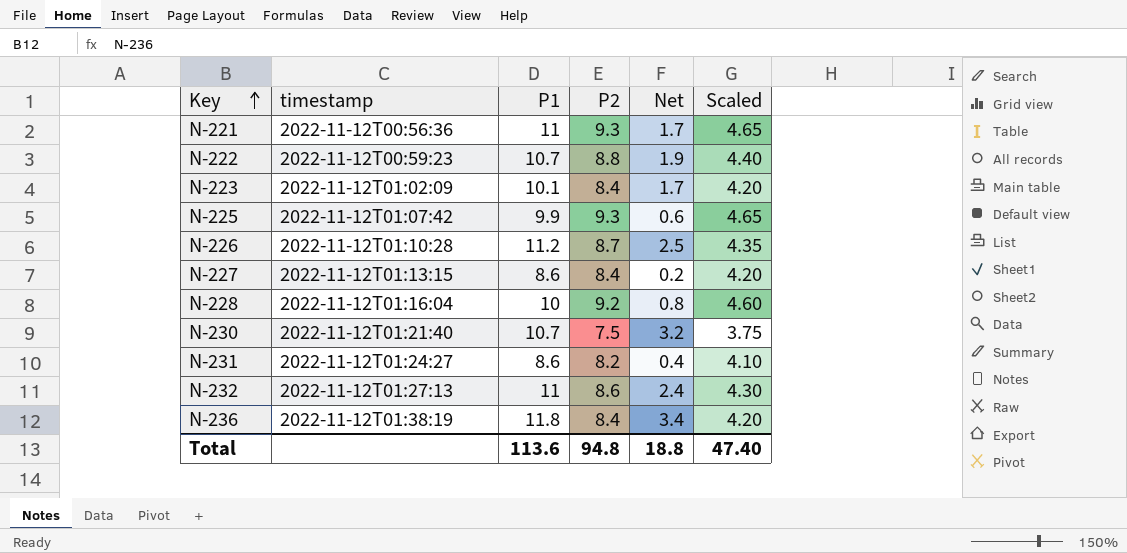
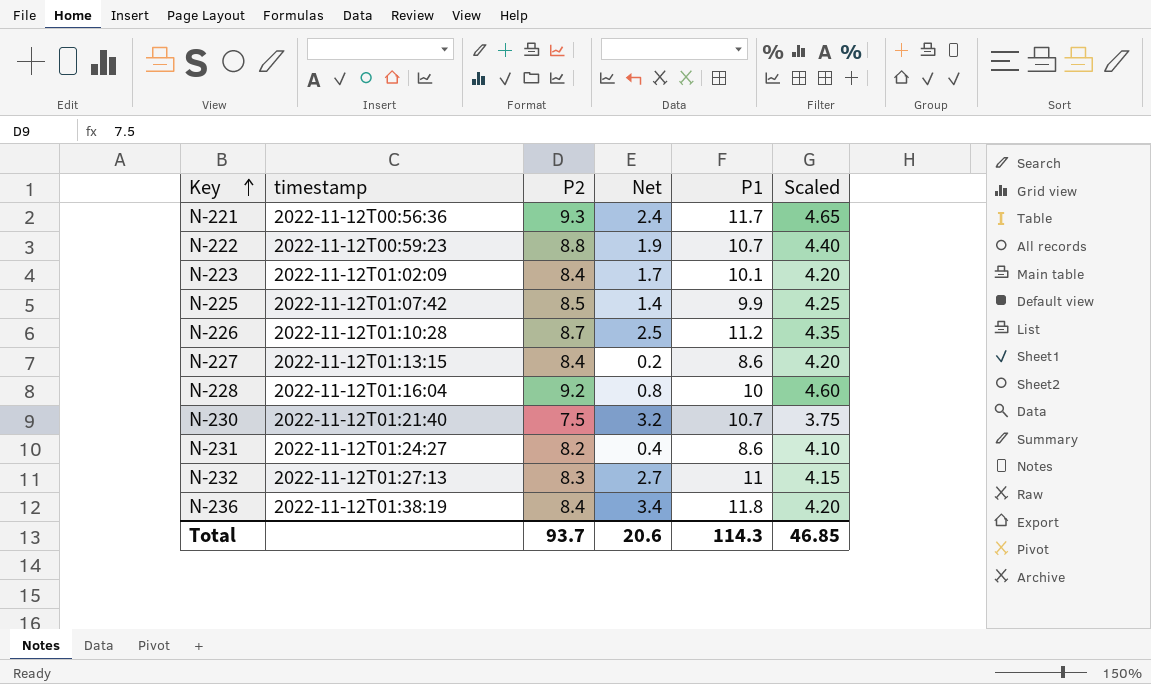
column P1 | position: 3 -> 5
N-221 | Net: 1.7 -> 2.4
N-221 | P1: 11 -> 11.7
N-225 | P2: 9.3 -> 8.5
N-225 | Net: 0.6 -> 1.4
N-225 | Scaled: 4.65 -> 4.25
N-232 | P2: 8.6 -> 8.3
N-232 | Net: 2.4 -> 2.7
N-232 | Scaled: 4.30 -> 4.15
Total | P2: 94.8 -> 93.7
Total | Net: 18.8 -> 20.6
Total | P1: 113.6 -> 114.3
Total | Scaled: 47.40 -> 46.85

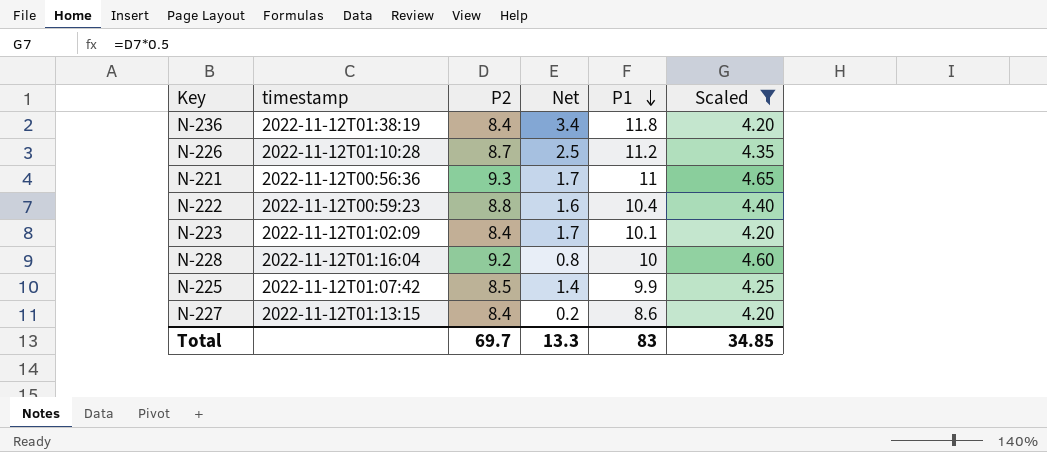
filter: none -> Scaled >= 4.20
row order: Key ascending -> P1 descending
N-221 | Net: 2.4 -> 1.7
N-221 | P1: 11.7 -> 11
N-222 | Net: 1.9 -> 1.6
N-222 | P1: 10.7 -> 10.4
Total | P2: 93.7 -> 69.7
Total | Net: 20.6 -> 13.3
Total | P1: 114.3 -> 83
Total | Scaled: 46.85 -> 34.85

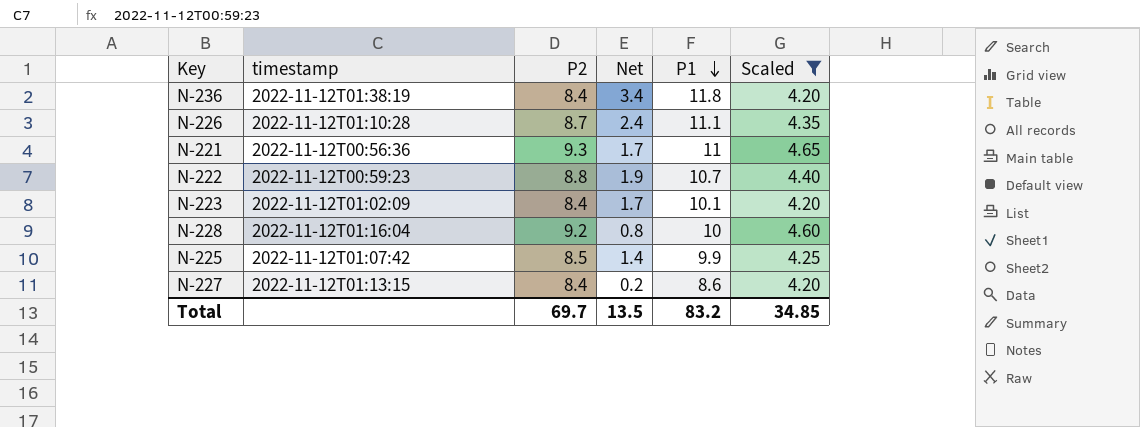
N-226 | Net: 2.5 -> 2.4
N-226 | P1: 11.2 -> 11.1
N-222 | Net: 1.6 -> 1.9
N-222 | P1: 10.4 -> 10.7
Total | Net: 13.3 -> 13.5
Total | P1: 83 -> 83.2

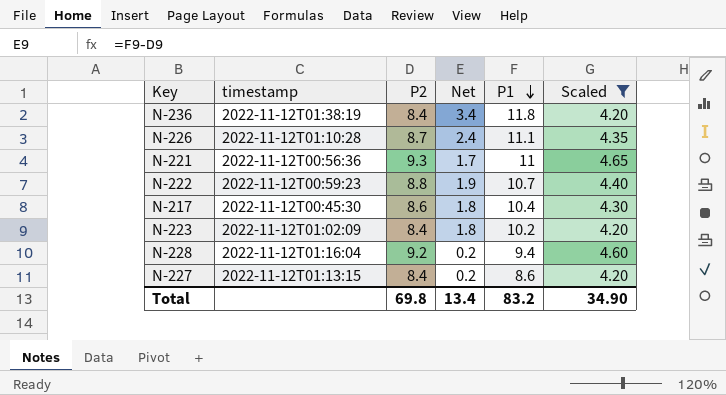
row N-225: 2022-11-12T01:07:42 | 8.5 | 1.4 | 9.9 | 4.25 -> none
row N-217: none -> 2022-11-12T00:45:30 | 8.6 | 1.8 | 10.4 | 4.30
N-223 | Net: 1.7 -> 1.8
N-223 | P1: 10.1 -> 10.2
N-228 | Net: 0.8 -> 0.2
N-228 | P1: 10 -> 9.4
Total | P2: 69.7 -> 69.8
Total | Net: 13.5 -> 13.4
Total | Scaled: 34.85 -> 34.90

